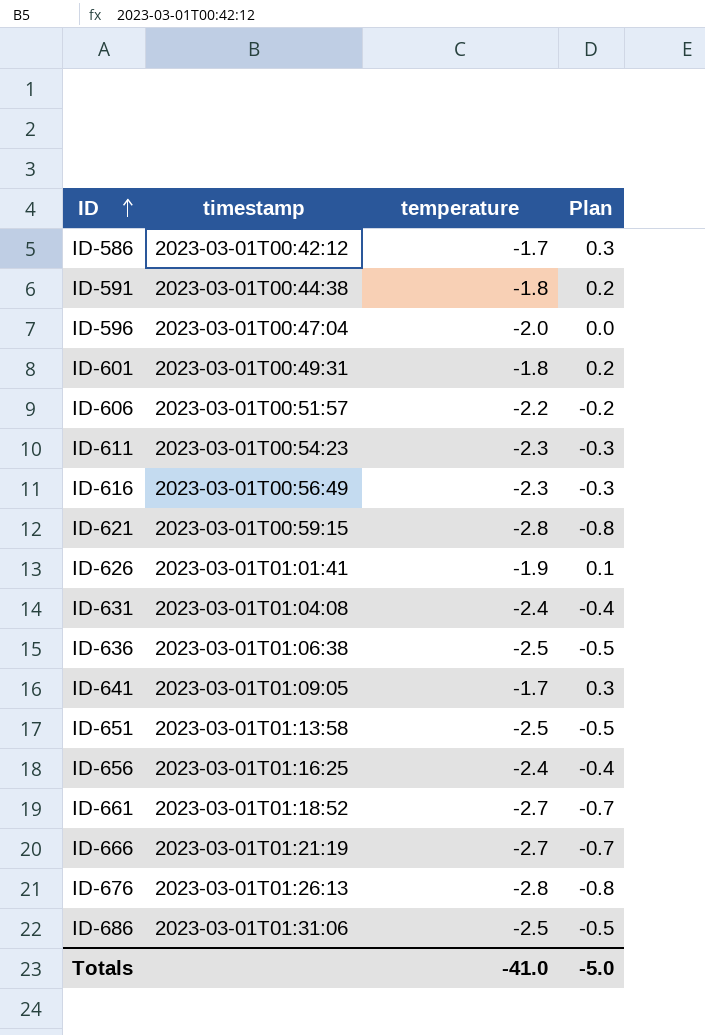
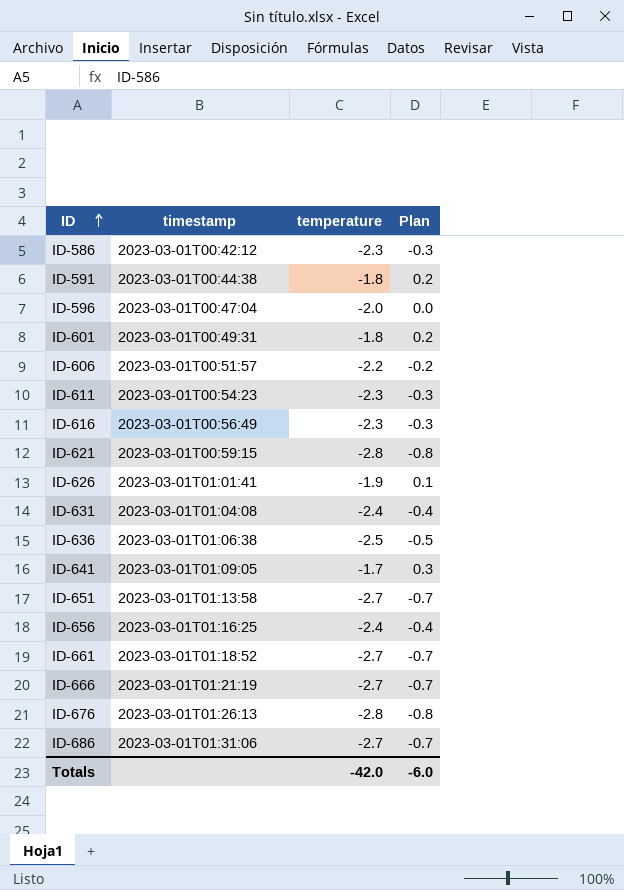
ID-586 | temperature: -1.7 -> -2.3
ID-586 | Plan: 0.3 -> -0.3
ID-651 | temperature: -2.5 -> -2.7
ID-651 | Plan: -0.5 -> -0.7
ID-686 | temperature: -2.5 -> -2.7
ID-686 | Plan: -0.5 -> -0.7
Totals | temperature: -41.0 -> -42.0
Totals | Plan: -5.0 -> -6.0

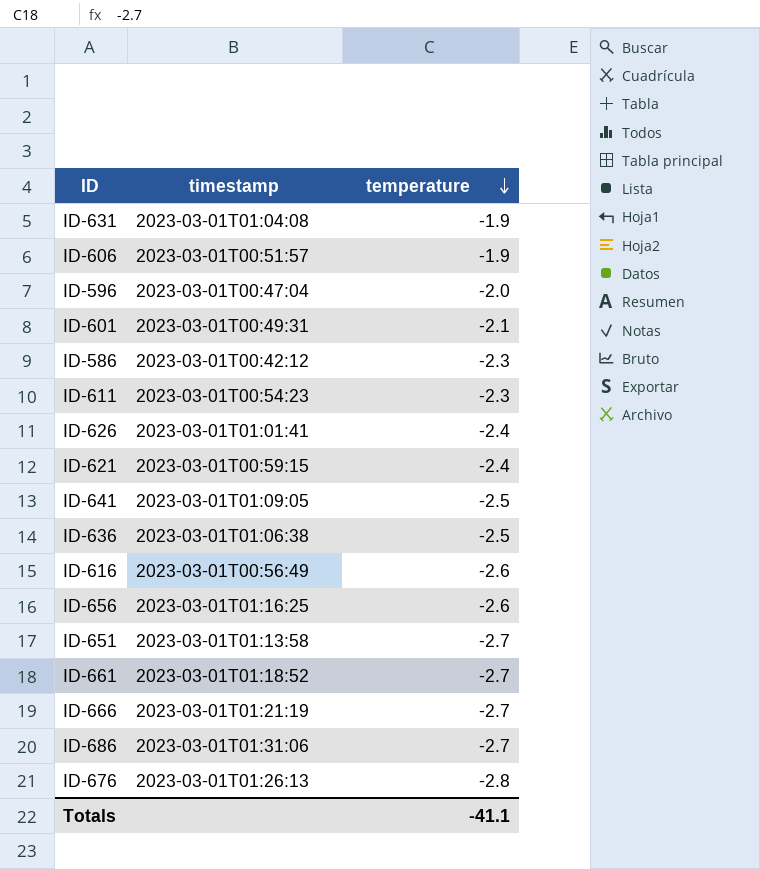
row order: ID ascending -> temperature descending
column Plan | formula: [temperature] + 2 -> none
row ID-591: 2023-03-01T00:44:38 | -1.8 | 0.2 -> none
ID-631 | temperature: -2.4 -> -1.9
ID-606 | temperature: -2.2 -> -1.9
ID-601 | temperature: -1.8 -> -2.1
ID-626 | temperature: -1.9 -> -2.4
ID-621 | temperature: -2.8 -> -2.4
ID-641 | temperature: -1.7 -> -2.5
ID-616 | temperature: -2.3 -> -2.6
ID-656 | temperature: -2.4 -> -2.6
Totals | temperature: -42.0 -> -41.1

